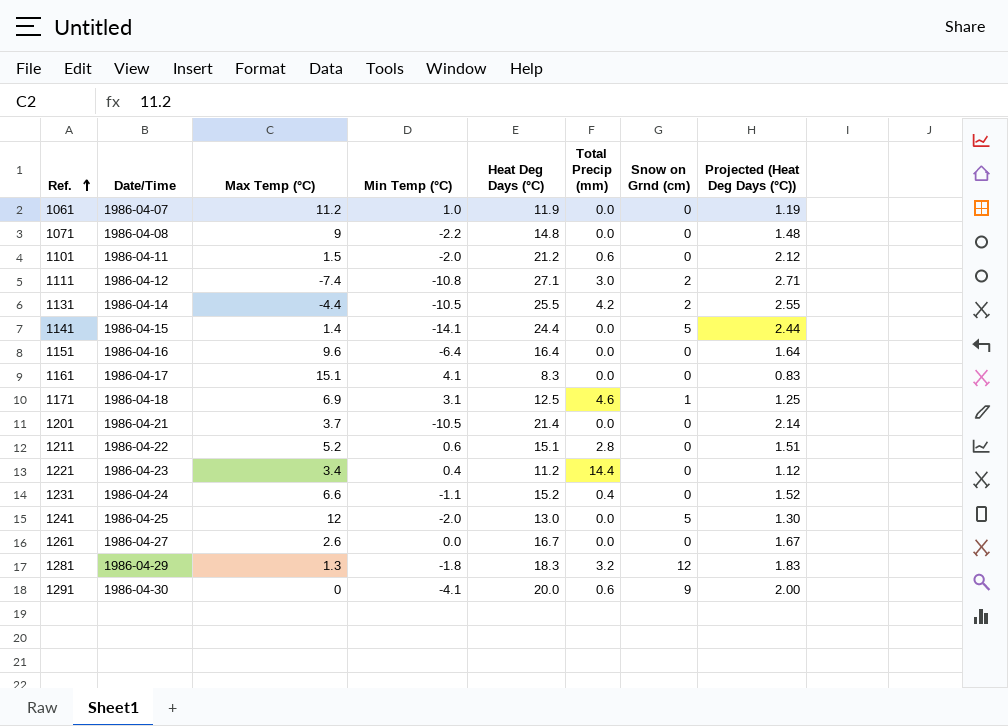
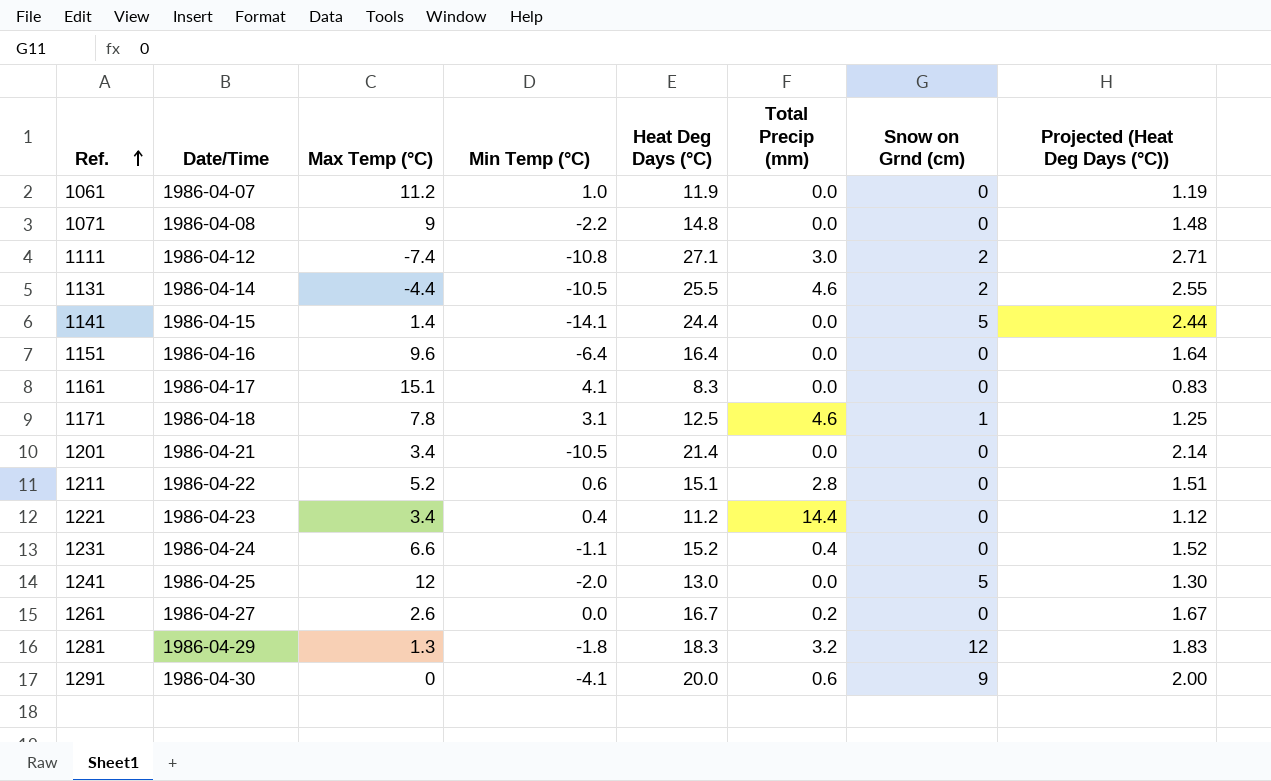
row 1101: 1986-04-11 | 1.5 | -2.0 | 21.2 | 0.6 | 0 | 2.12 -> none
1131 | Total Precip (mm): 4.2 -> 4.6
1171 | Max Temp (°C): 6.9 -> 7.8
1201 | Max Temp (°C): 3.7 -> 3.4
1261 | Total Precip (mm): 0.0 -> 0.2

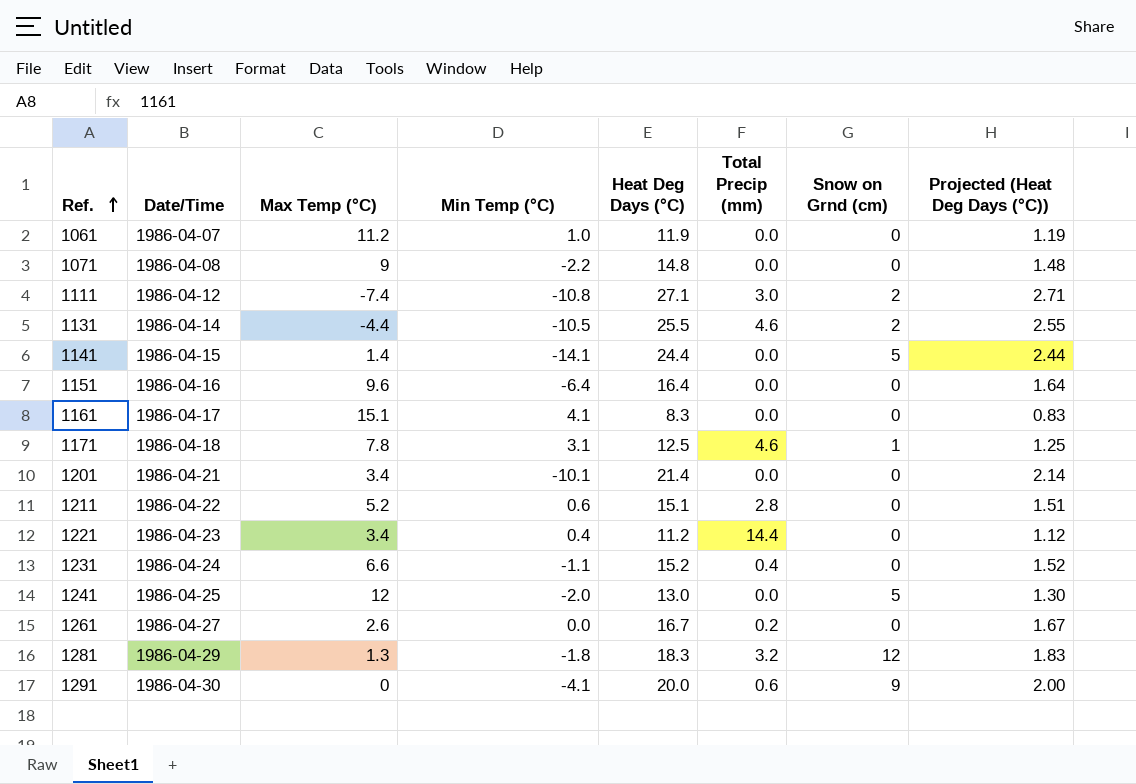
1201 | Min Temp (°C): -10.5 -> -10.1

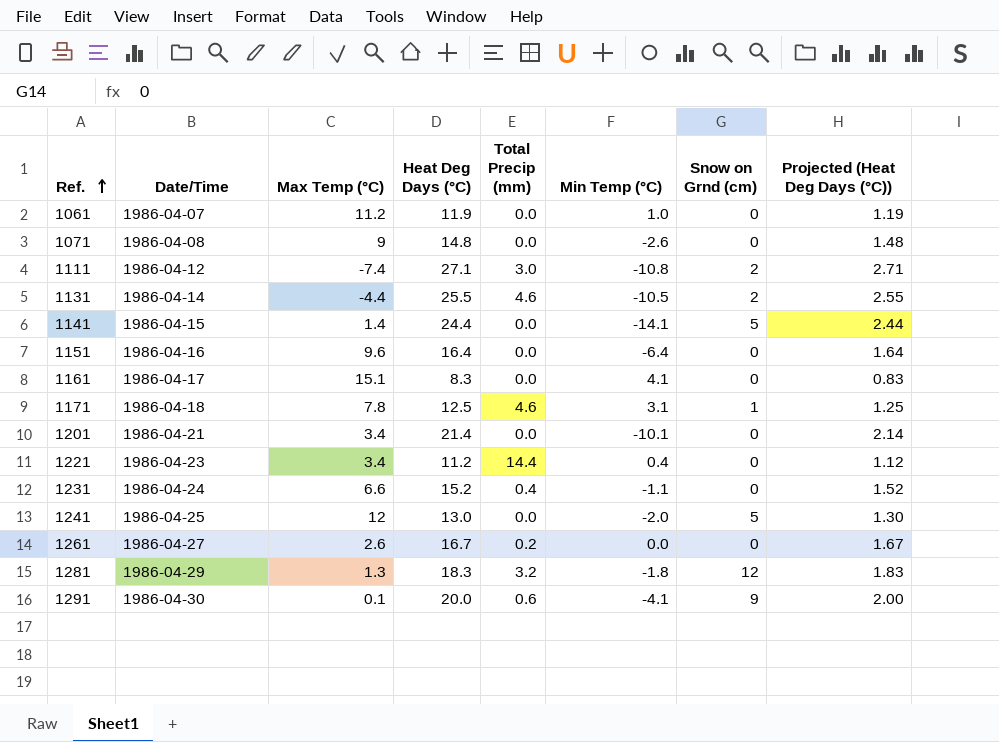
column Min Temp (°C) | position: 4 -> 6
row 1211: 1986-04-22 | 5.2 | 0.6 | 15.1 | 2.8 | 0 | 1.51 -> none
1071 | Min Temp (°C): -2.2 -> -2.6
1291 | Max Temp (°C): 0 -> 0.1

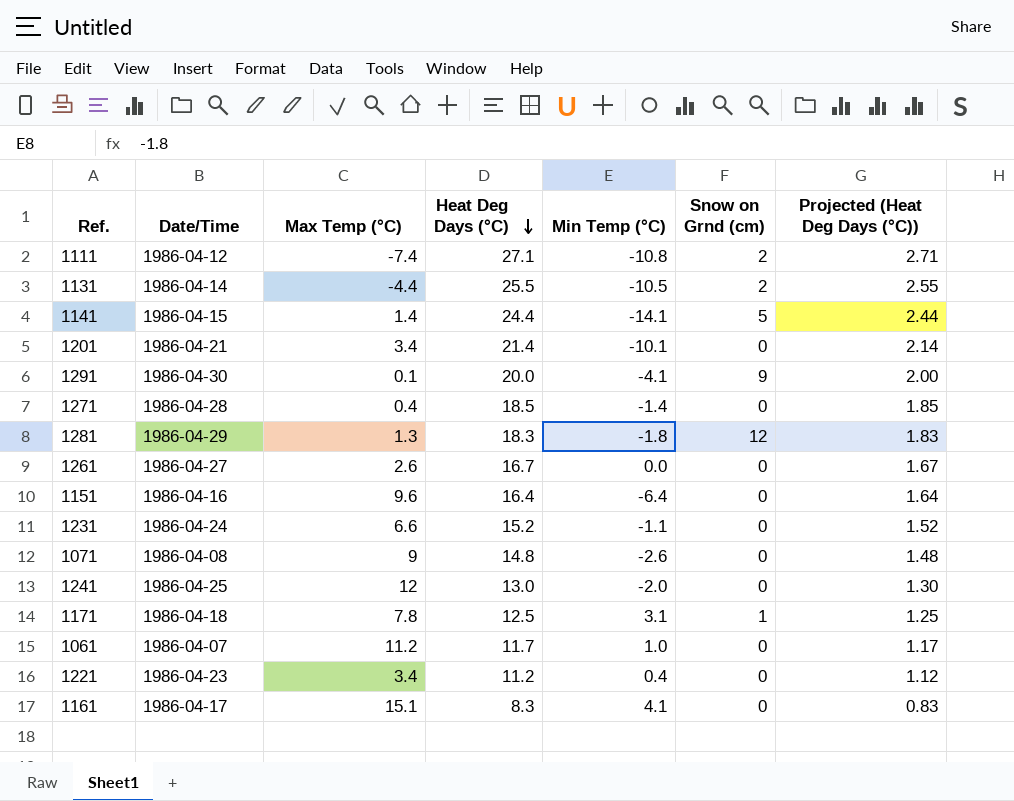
row order: Ref. ascending -> Heat Deg Days (°C) descending
column Total Precip (mm) | position: 5 -> none
row 1271: none -> 1986-04-28 | 0.4 | 18.5 | -1.4 | 0 | 1.85
1241 | Snow on Grnd (cm): 5 -> 0
1061 | Heat Deg Days (°C): 11.9 -> 11.7
1061 | Projected (Heat Deg Days (°C)): 1.19 -> 1.17

